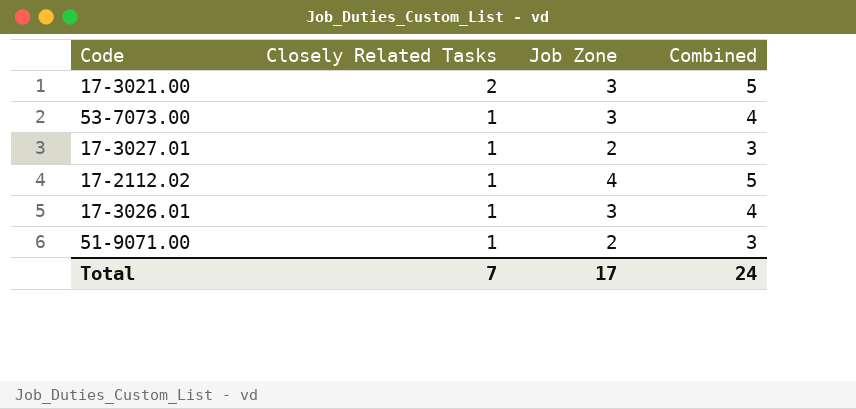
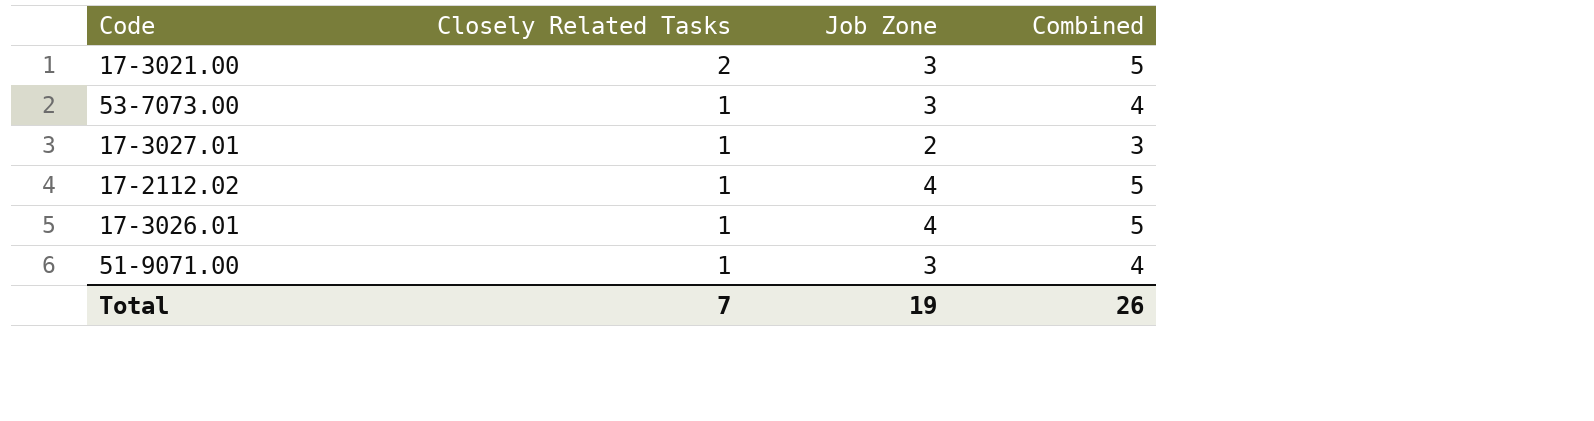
17-3026.01 | Job Zone: 3 -> 4
17-3026.01 | Combined: 4 -> 5
51-9071.00 | Job Zone: 2 -> 3
51-9071.00 | Combined: 3 -> 4
Total | Job Zone: 17 -> 19
Total | Combined: 24 -> 26

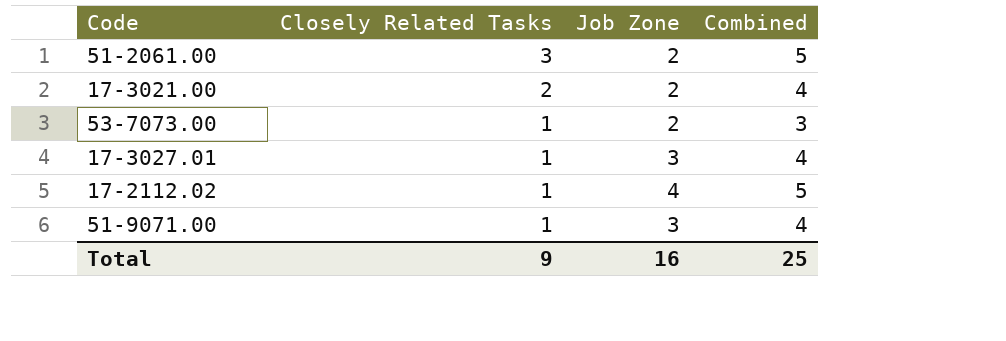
row 17-3026.01: 1 | 4 | 5 -> none
row 51-2061.00: none -> 3 | 2 | 5
17-3021.00 | Job Zone: 3 -> 2
17-3021.00 | Combined: 5 -> 4
53-7073.00 | Job Zone: 3 -> 2
53-7073.00 | Combined: 4 -> 3
17-3027.01 | Job Zone: 2 -> 3
17-3027.01 | Combined: 3 -> 4
Total | Closely Related Tasks: 7 -> 9
Total | Job Zone: 19 -> 16
Total | Combined: 26 -> 25

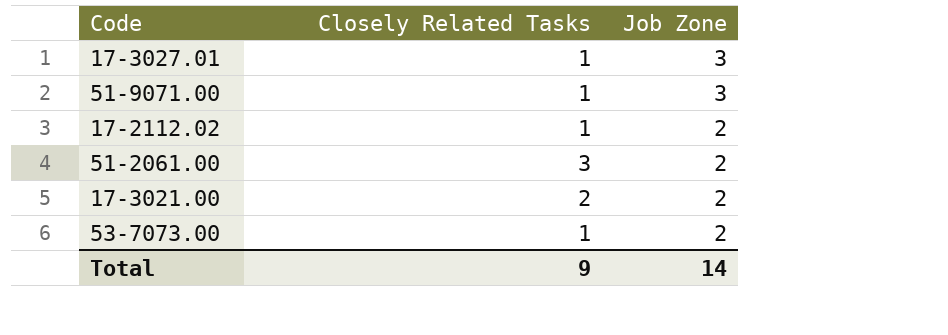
row order: Closely Related Tasks descending -> Job Zone descending
column Combined | formula: [Closely Related Tasks] + [Job Zone] -> none
17-2112.02 | Job Zone: 4 -> 2
Total | Job Zone: 16 -> 14

